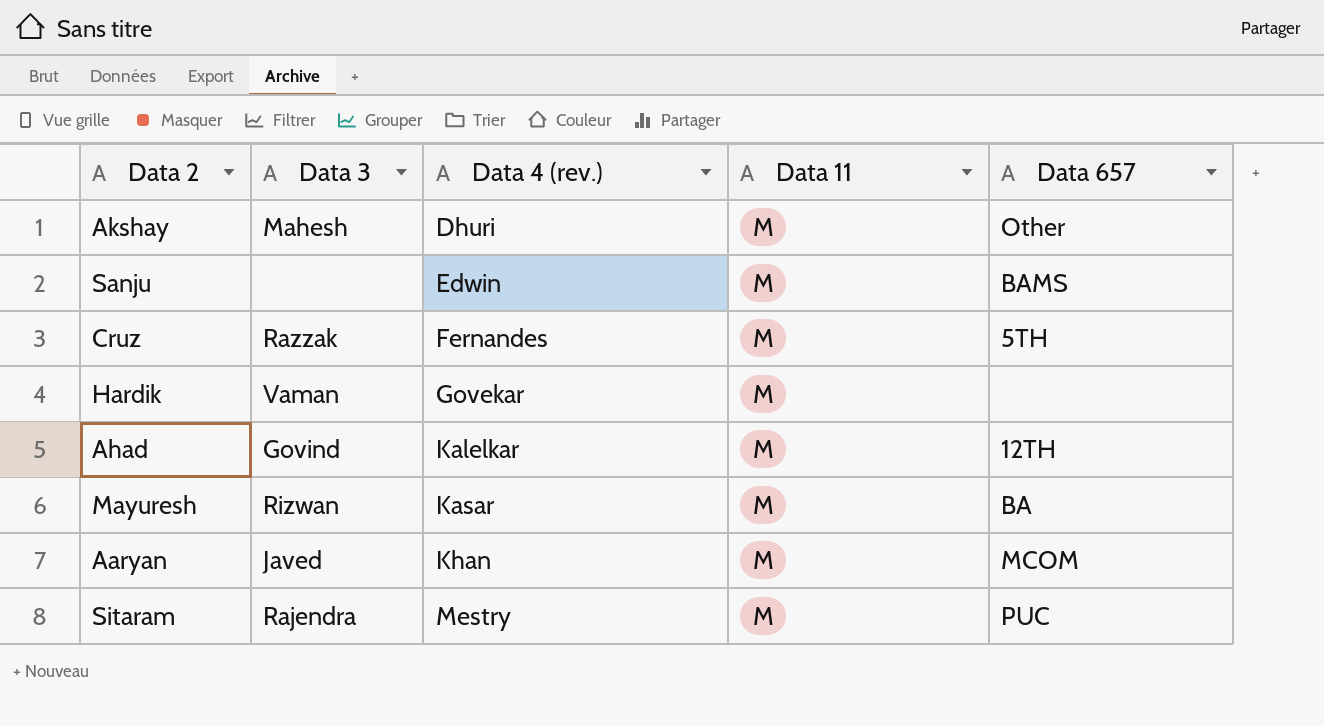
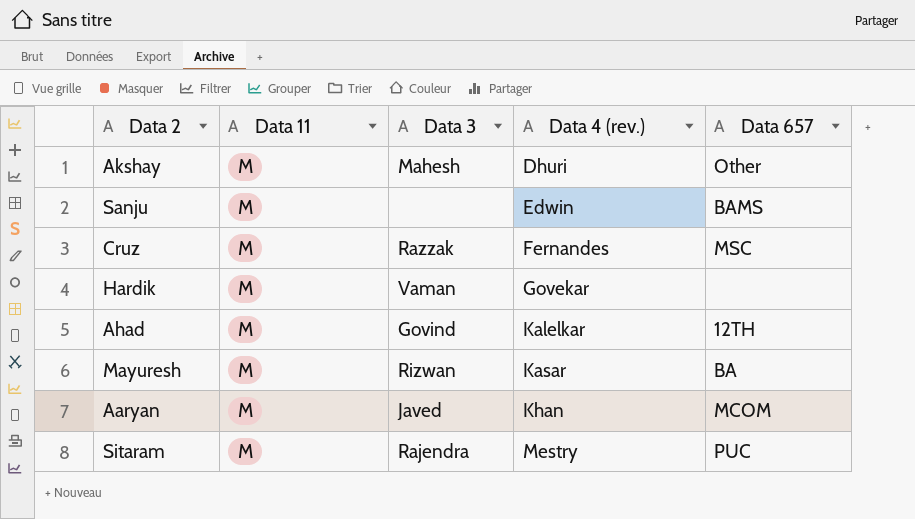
column Data 11 | position: 4 -> 2
Cruz | Data 657: 5TH -> MSC

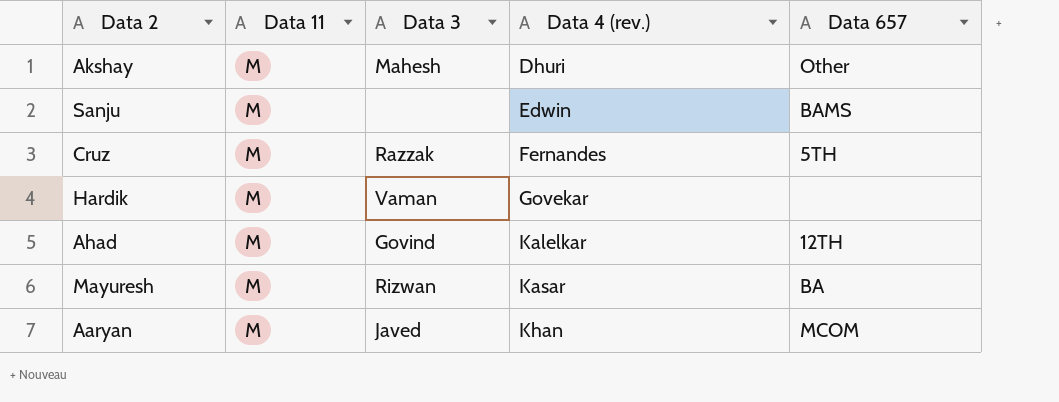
row Sitaram: M | Rajendra | Mestry | PUC -> none
Cruz | Data 657: MSC -> 5TH

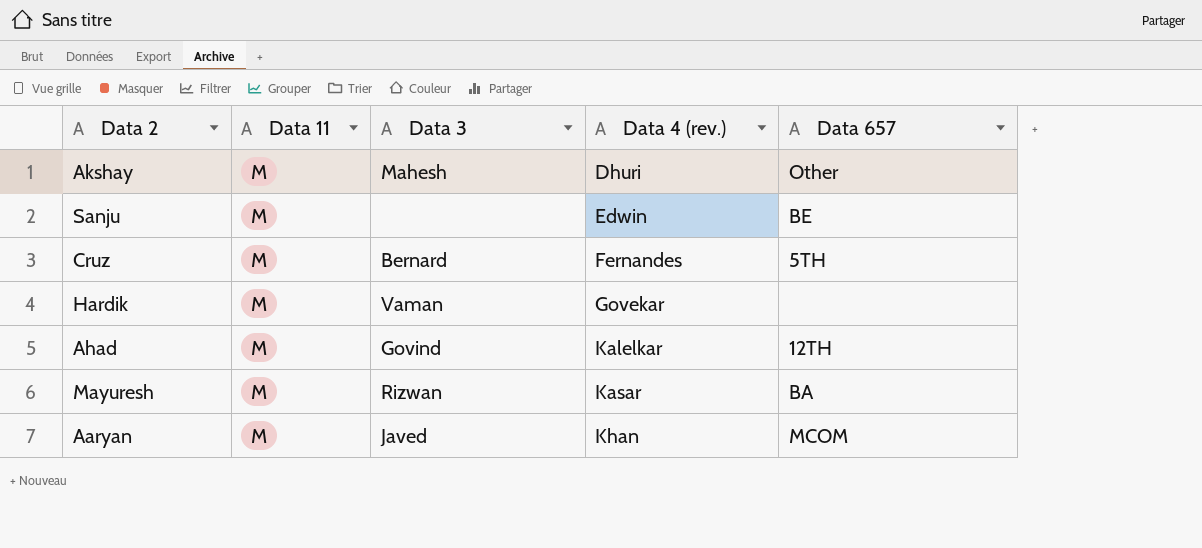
Sanju | Data 657: BAMS -> BE
Cruz | Data 3: Razzak -> Bernard

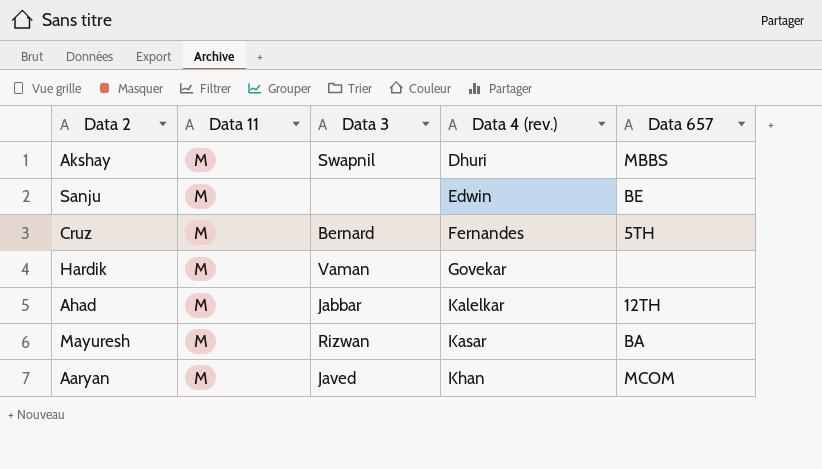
Akshay | Data 3: Mahesh -> Swapnil
Akshay | Data 657: Other -> MBBS
Ahad | Data 3: Govind -> Jabbar

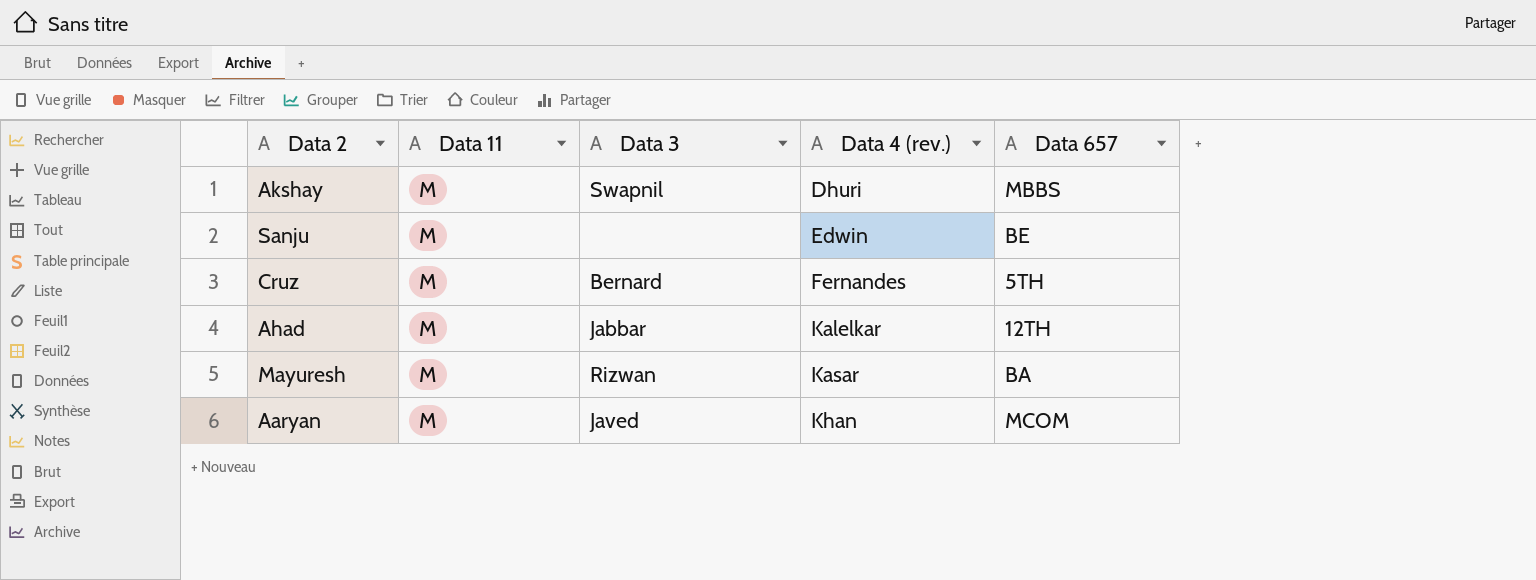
row Hardik: M | Vaman | Govekar | none -> none

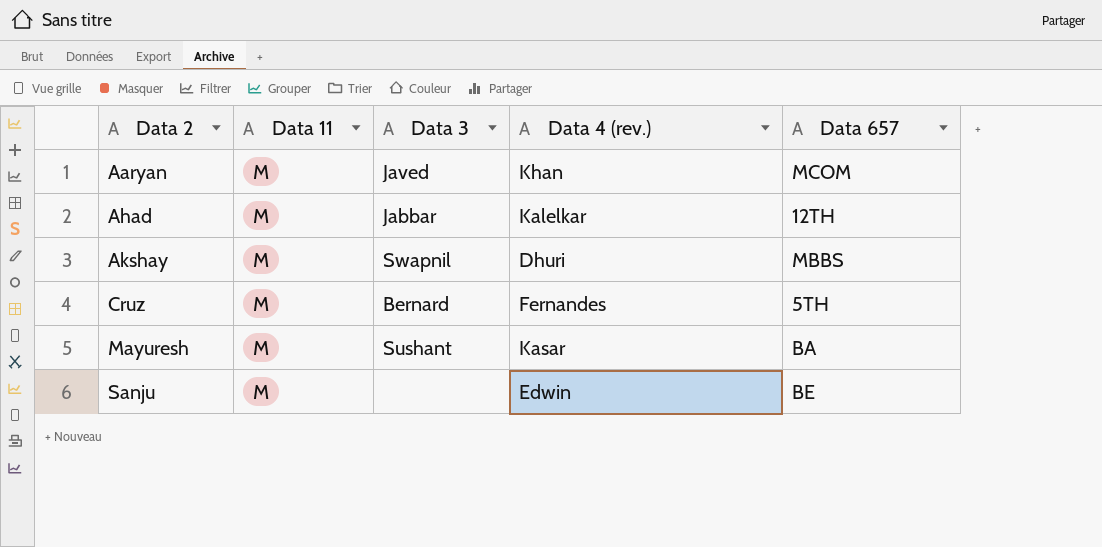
row order: Data 4 (rev.) ascending -> Data 2 ascending
Mayuresh | Data 3: Rizwan -> Sushant

